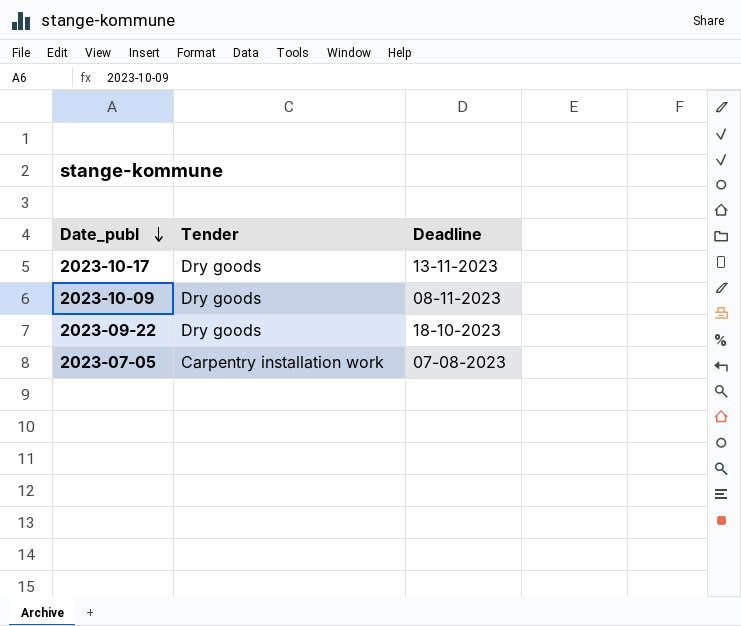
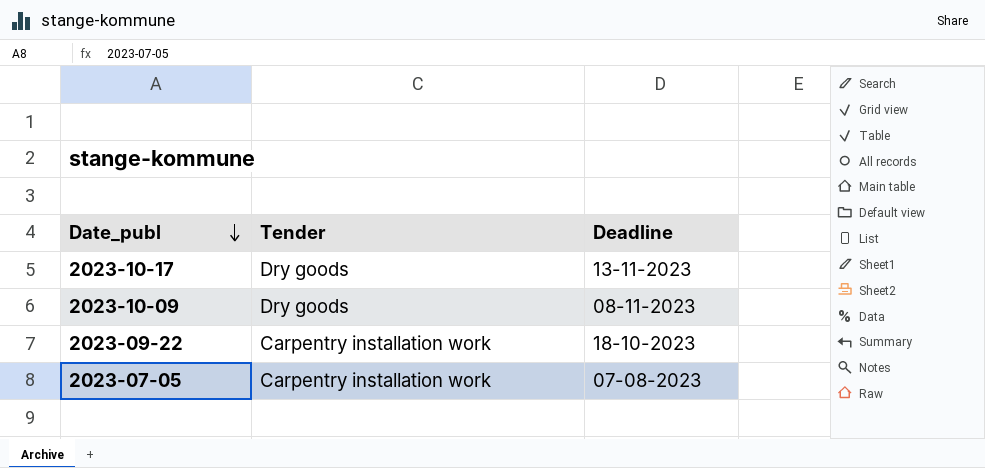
2023-09-22 | Tender: Dry goods -> Carpentry installation work

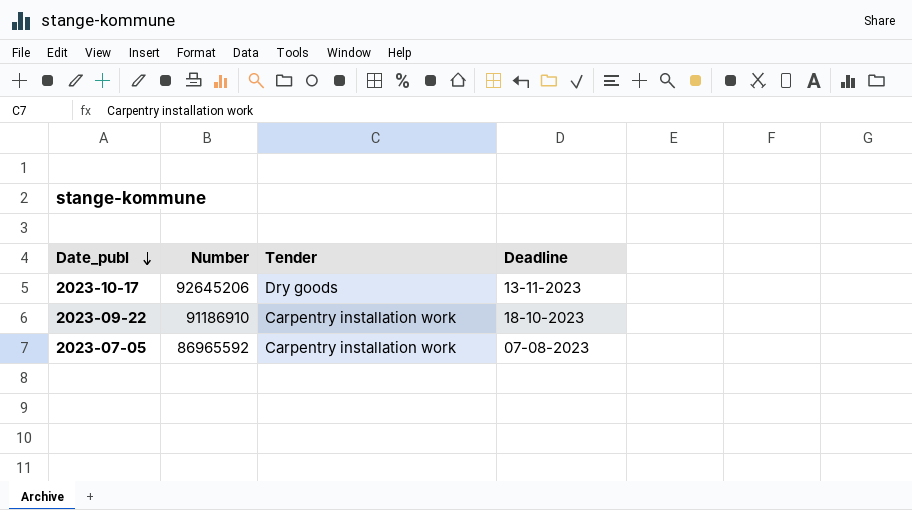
column Number | position: none -> 2
row 2023-10-09: Dry goods | 08-11-2023 -> none

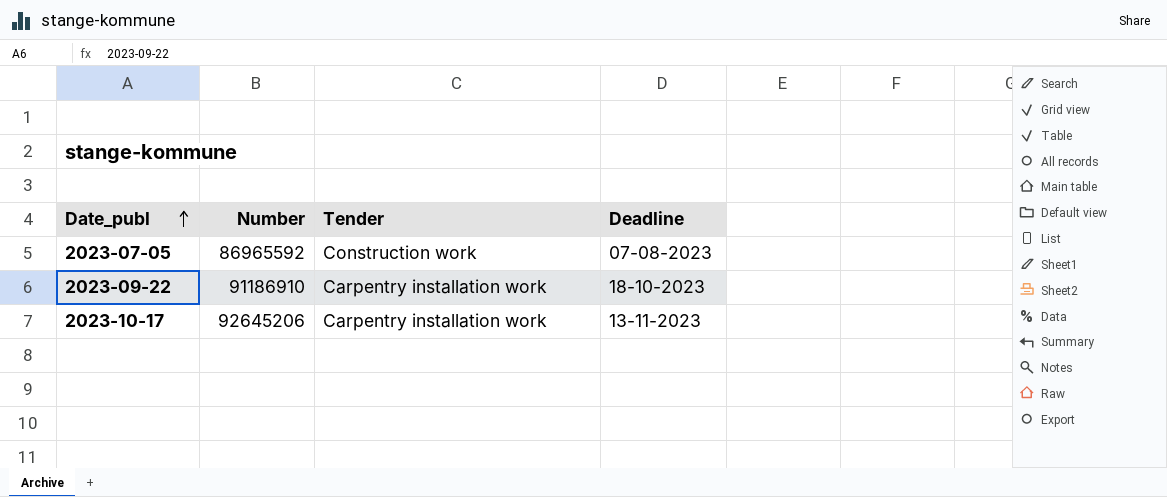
row order: Date_publ descending -> Date_publ ascending
2023-07-05 | Tender: Carpentry installation work -> Construction work
2023-10-17 | Tender: Dry goods -> Carpentry installation work

